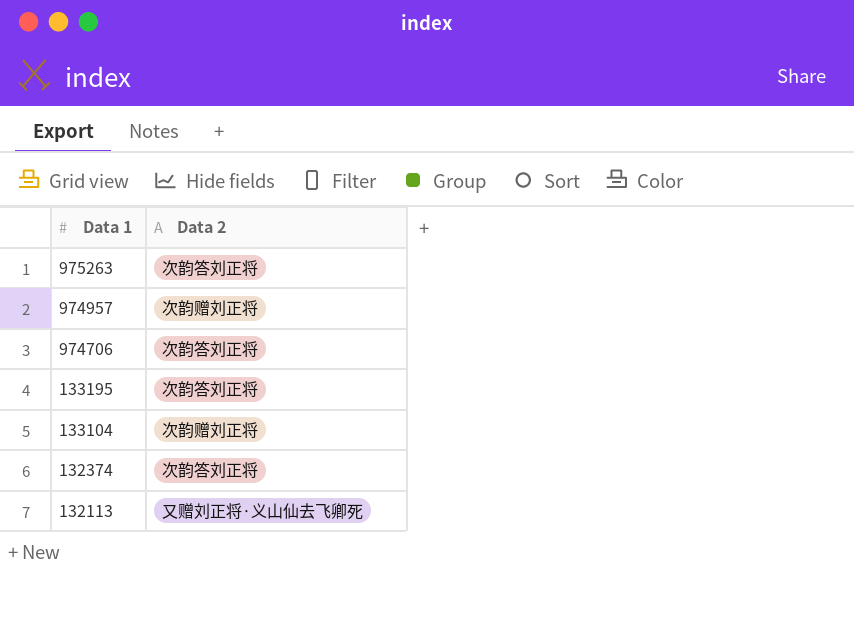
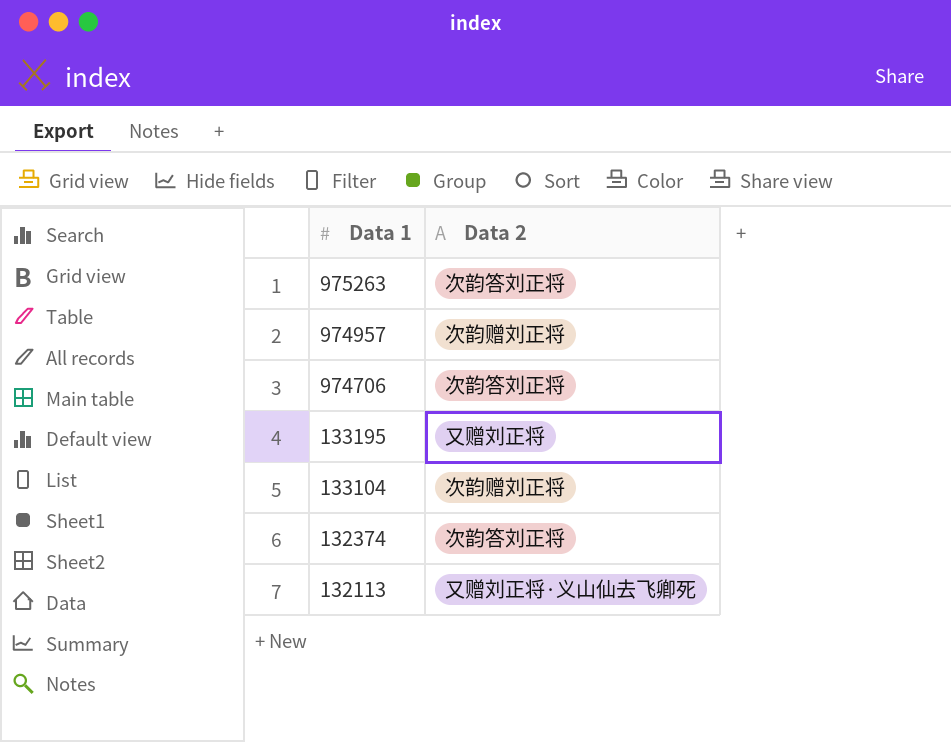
133195 | Data 2: 次韵答刘正将 -> 又赠刘正将

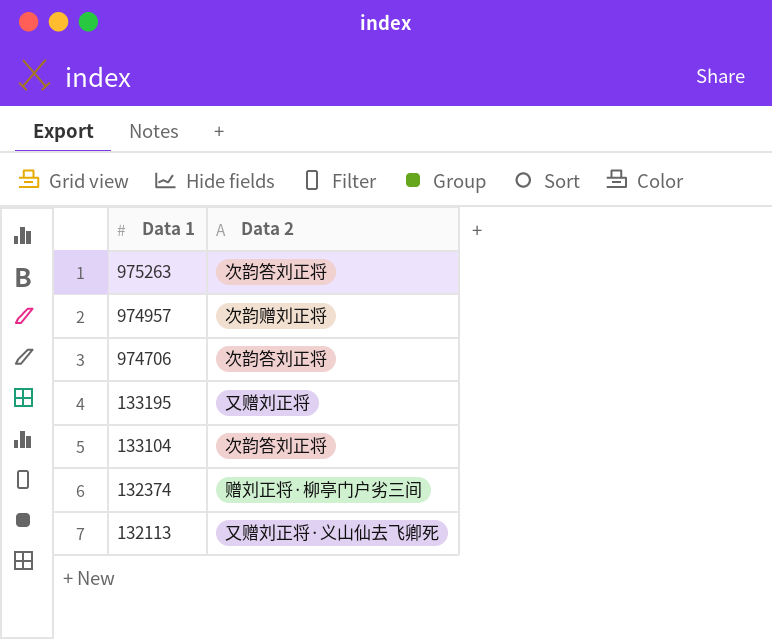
133104 | Data 2: 次韵赠刘正将 -> 次韵答刘正将
132374 | Data 2: 次韵答刘正将 -> 赠刘正将·柳亭门户劣三间

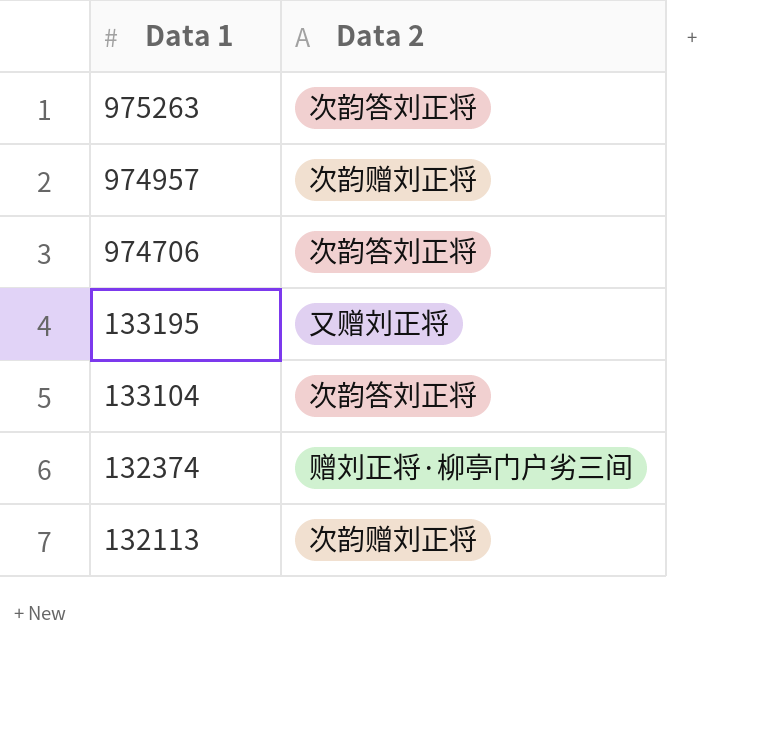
132113 | Data 2: 又赠刘正将·义山仙去飞卿死 -> 次韵赠刘正将

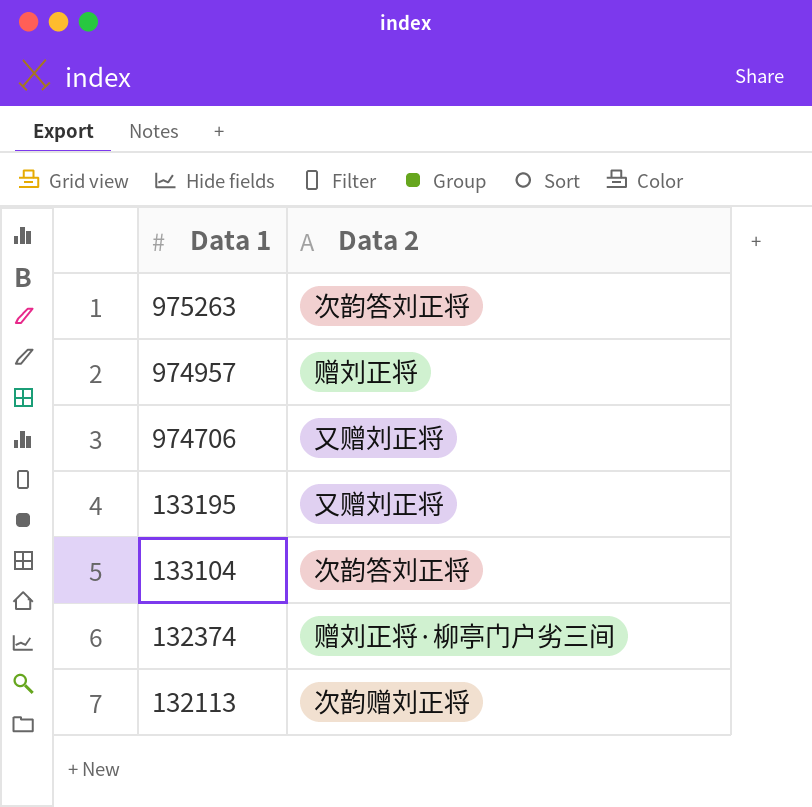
974957 | Data 2: 次韵赠刘正将 -> 赠刘正将
974706 | Data 2: 次韵答刘正将 -> 又赠刘正将

